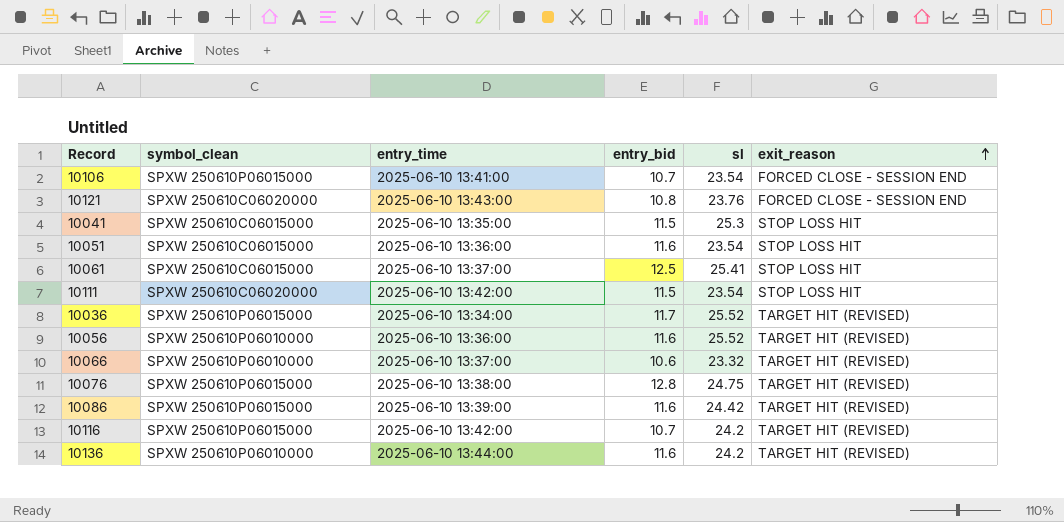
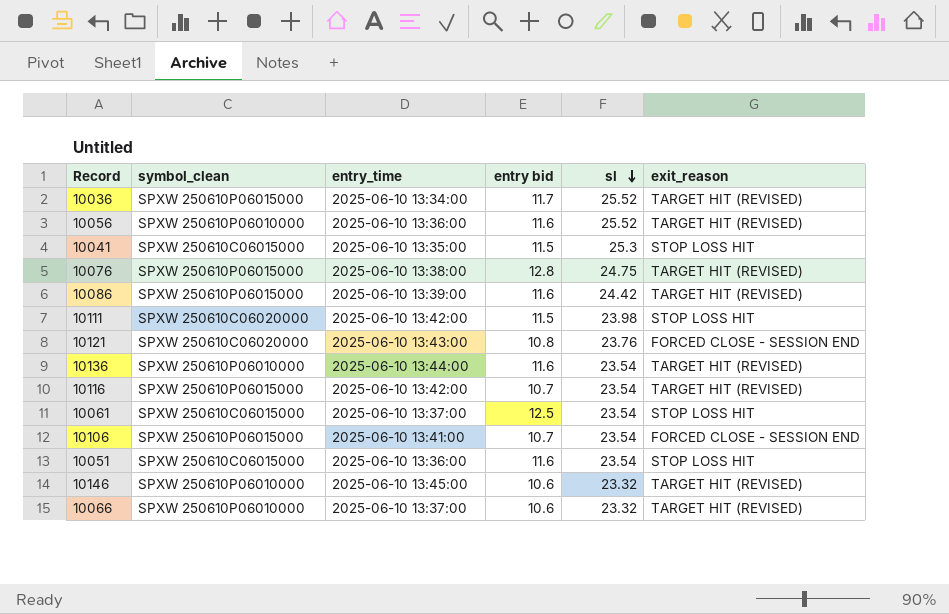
row order: exit_reason ascending -> sl descending
column name: entry_bid -> entry bid
10111 | sl: 23.54 -> 23.98
10136 | sl: 24.2 -> 23.54
10116 | sl: 24.2 -> 23.54
10061 | sl: 25.41 -> 23.54
row 10146: none -> SPXW 250610P06010000 | 2025-06-10 13:45:00 | 10.6 | 23.32 | TARGET HIT (REVISED)

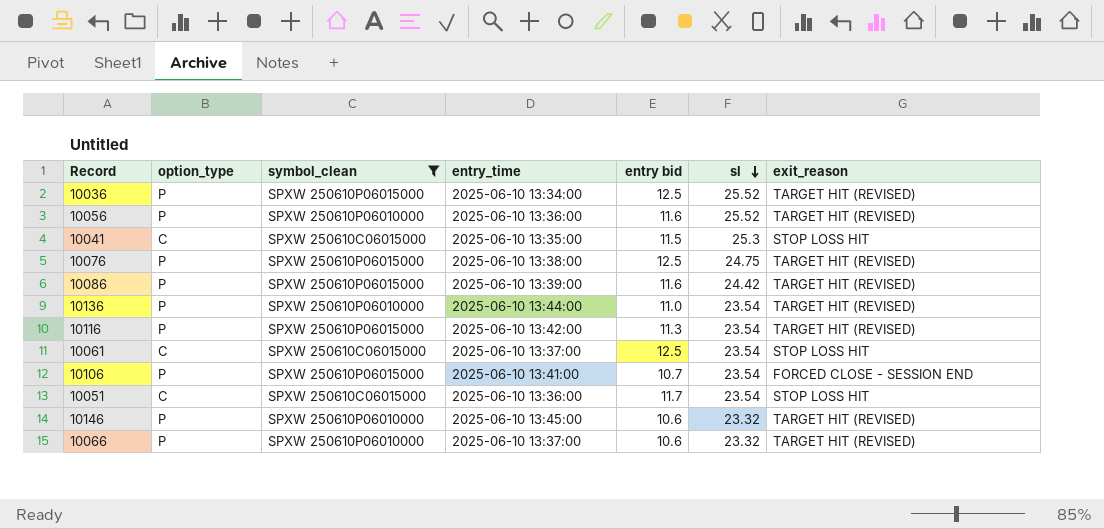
filter: none -> symbol_clean != SPXW 250610C06020000
column option_type | position: none -> 2
10036 | entry bid: 11.7 -> 12.5
10076 | entry bid: 12.8 -> 12.5
10136 | entry bid: 11.6 -> 11.0
10116 | entry bid: 10.7 -> 11.3
10051 | entry bid: 11.6 -> 11.7

